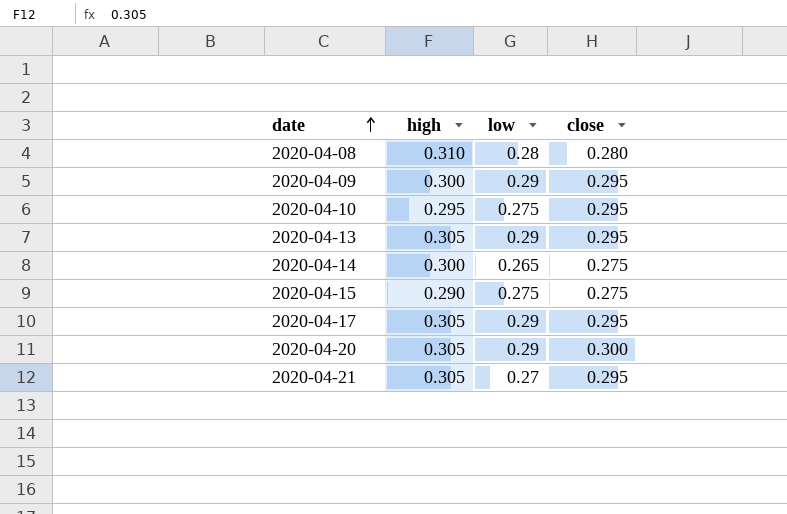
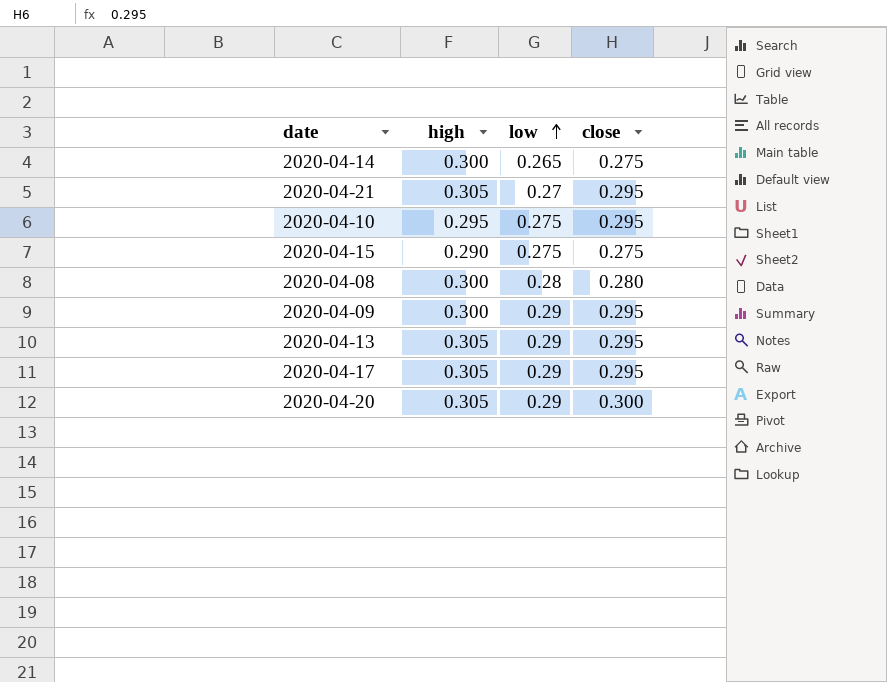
row order: date ascending -> low ascending
2020-04-08 | high: 0.310 -> 0.300

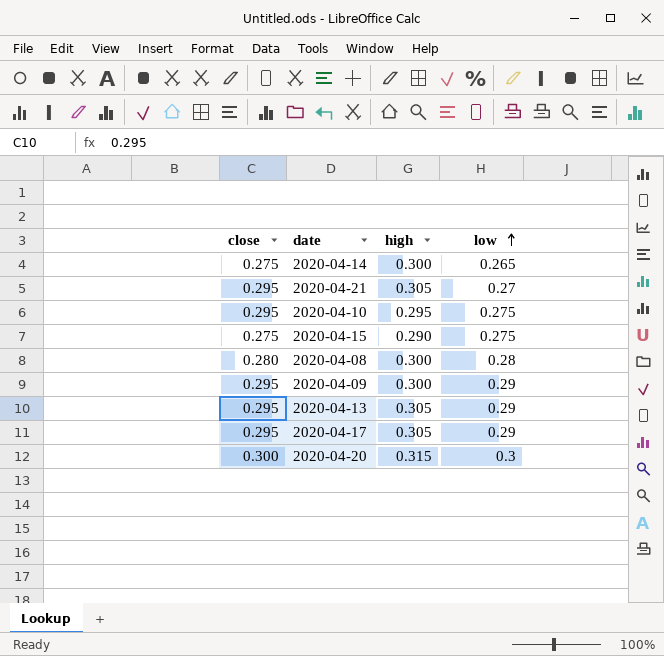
column close | position: 4 -> 1
2020-04-20 | high: 0.305 -> 0.315
2020-04-20 | low: 0.29 -> 0.3

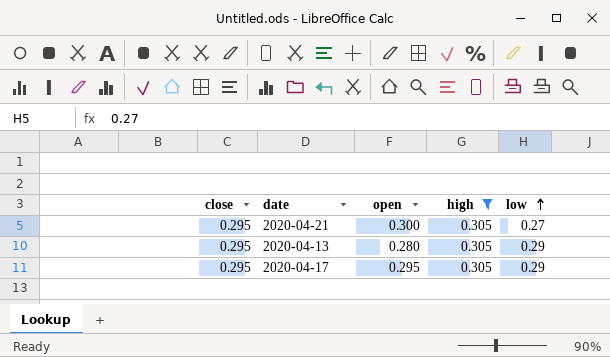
filter: none -> high = 0.305
column open | position: none -> 3

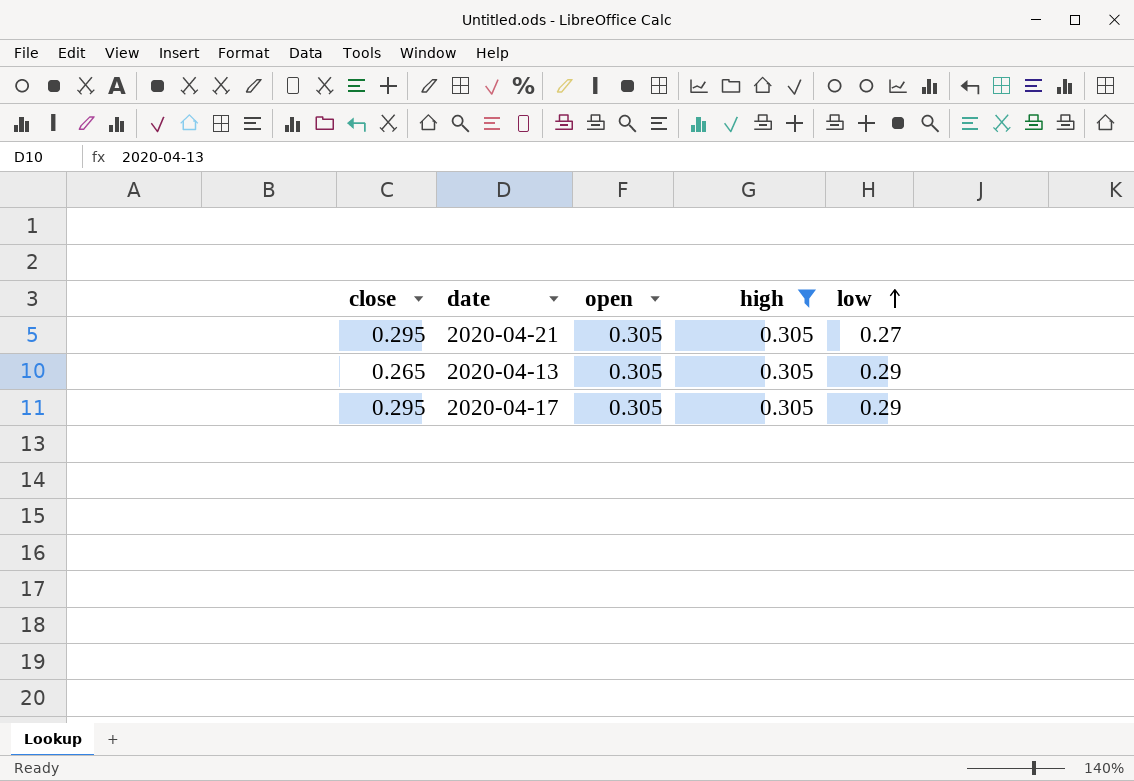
2020-04-21 | open: 0.300 -> 0.305
2020-04-13 | close: 0.295 -> 0.265
2020-04-13 | open: 0.280 -> 0.305
2020-04-17 | open: 0.295 -> 0.305

